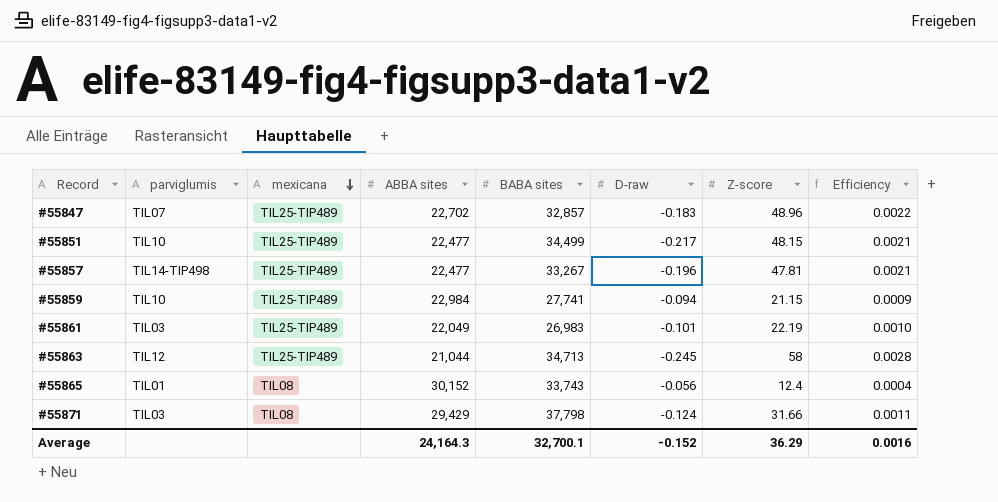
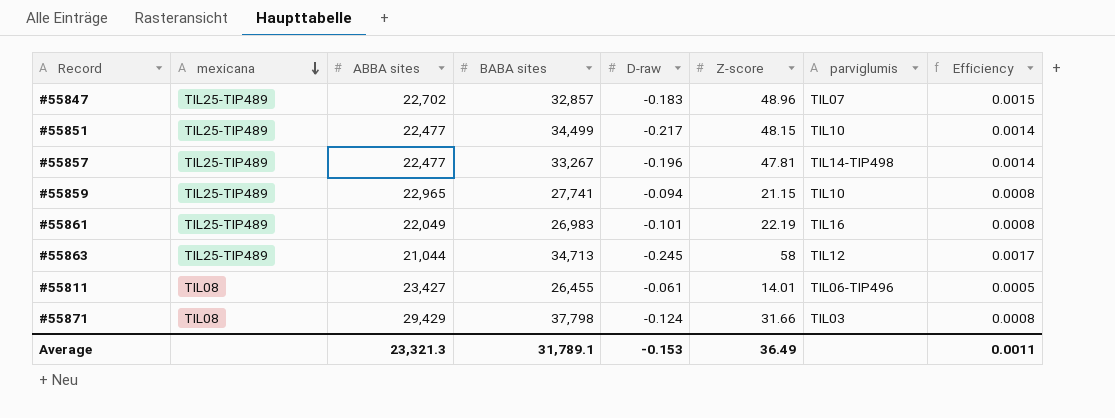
column parviglumis | position: 2 -> 7
column Efficiency | formula: [Z-score] / [ABBA sites] -> [Z-score] / [BABA sites]
row #55865: TIL01 | TIL08 | 30,152 | 33,743 | -0.056 | 12.4 | 0.0004 -> none
#55859 | ABBA sites: 22,984 -> 22,965
#55861 | parviglumis: TIL03 -> TIL16
row #55811: none -> TIL08 | 23,427 | 26,455 | -0.061 | 14.01 | TIL06-TIP496 | 0.0005
Average | ABBA sites: 24,164.3 -> 23,321.3
Average | BABA sites: 32,700.1 -> 31,789.1
Average | D-raw: -0.152 -> -0.153
Average | Z-score: 36.29 -> 36.49
Average | Efficiency: 0.0016 -> 0.0011

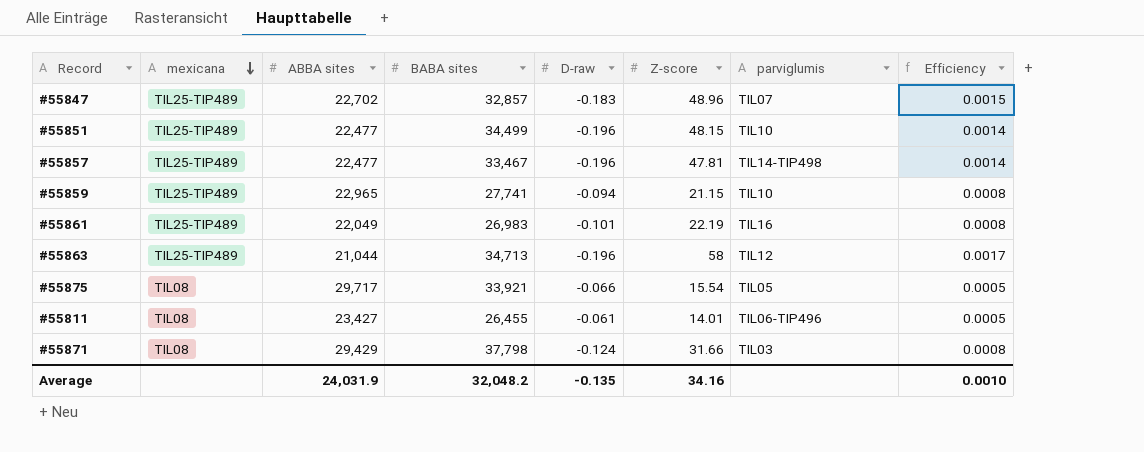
#55851 | D-raw: -0.217 -> -0.196
#55857 | BABA sites: 33,267 -> 33,467
#55863 | D-raw: -0.245 -> -0.196
row #55875: none -> TIL08 | 29,717 | 33,921 | -0.066 | 15.54 | TIL05 | 0.0005
Average | ABBA sites: 23,321.3 -> 24,031.9
Average | BABA sites: 31,789.1 -> 32,048.2
Average | D-raw: -0.153 -> -0.135
Average | Z-score: 36.49 -> 34.16
Average | Efficiency: 0.0011 -> 0.0010

